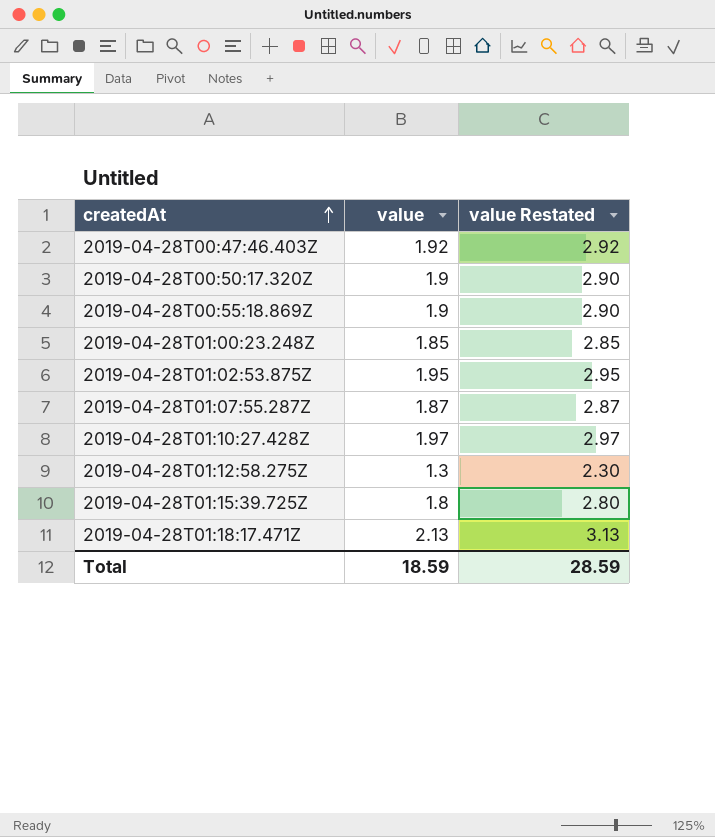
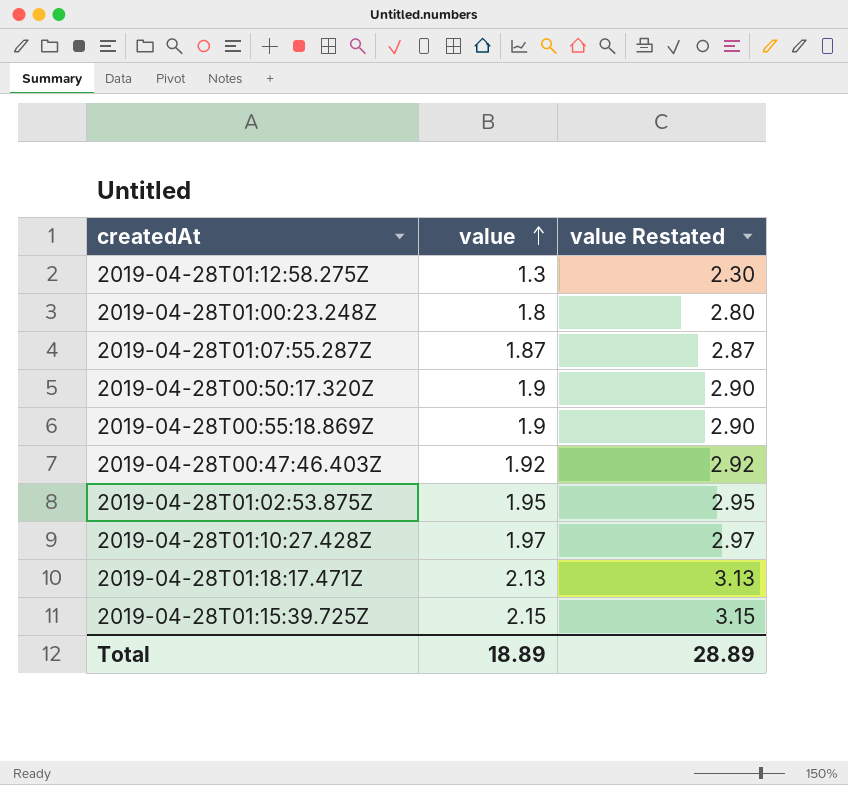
row order: createdAt ascending -> value ascending
2019-04-28T01:00:23.248Z | value: 1.85 -> 1.8
2019-04-28T01:00:23.248Z | value Restated: 2.85 -> 2.80
2019-04-28T01:15:39.725Z | value: 1.8 -> 2.15
2019-04-28T01:15:39.725Z | value Restated: 2.80 -> 3.15
Total | value: 18.59 -> 18.89
Total | value Restated: 28.59 -> 28.89

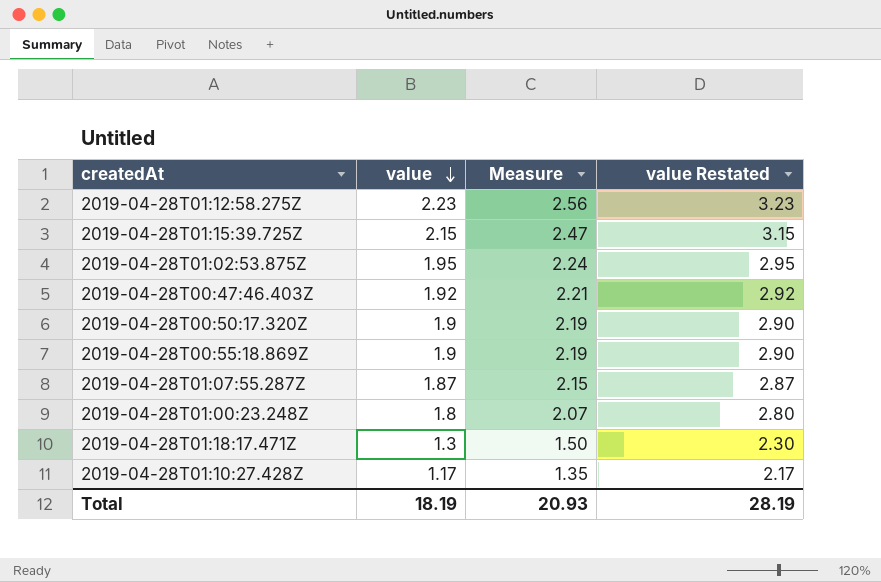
row order: value ascending -> value descending
column Measure | formula: none -> [value] * 1.15
2019-04-28T01:12:58.275Z | value: 1.3 -> 2.23
2019-04-28T01:12:58.275Z | value Restated: 2.30 -> 3.23
2019-04-28T01:18:17.471Z | value: 2.13 -> 1.3
2019-04-28T01:18:17.471Z | value Restated: 3.13 -> 2.30
2019-04-28T01:10:27.428Z | value: 1.97 -> 1.17
2019-04-28T01:10:27.428Z | value Restated: 2.97 -> 2.17
Total | value: 18.89 -> 18.19
Total | value Restated: 28.89 -> 28.19

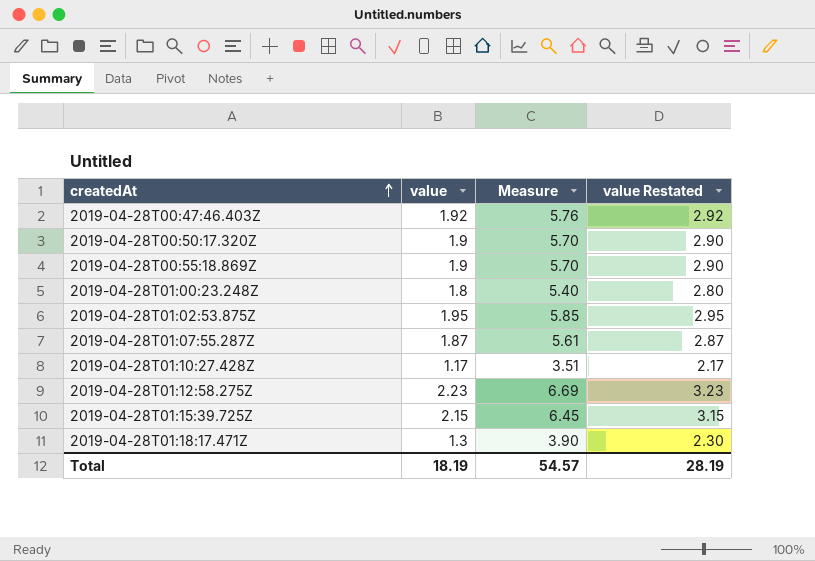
row order: value descending -> createdAt ascending
column Measure | formula: [value] * 1.15 -> [value] * 3
Total | Measure: 20.93 -> 54.57

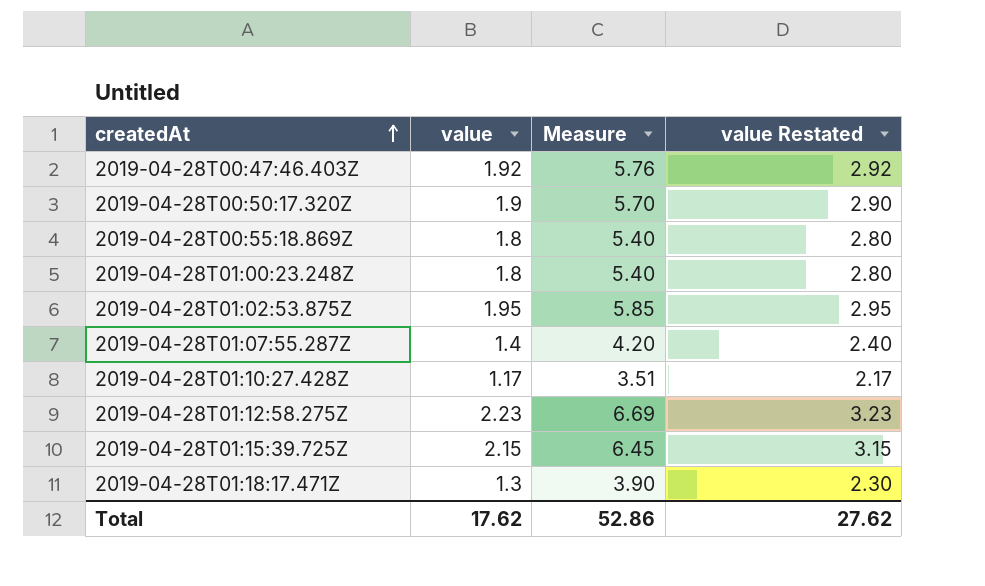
2019-04-28T00:55:18.869Z | value: 1.9 -> 1.8
2019-04-28T00:55:18.869Z | Measure: 5.70 -> 5.40
2019-04-28T00:55:18.869Z | value Restated: 2.90 -> 2.80
2019-04-28T01:07:55.287Z | value: 1.87 -> 1.4
2019-04-28T01:07:55.287Z | Measure: 5.61 -> 4.20
2019-04-28T01:07:55.287Z | value Restated: 2.87 -> 2.40
Total | value: 18.19 -> 17.62
Total | Measure: 54.57 -> 52.86
Total | value Restated: 28.19 -> 27.62

